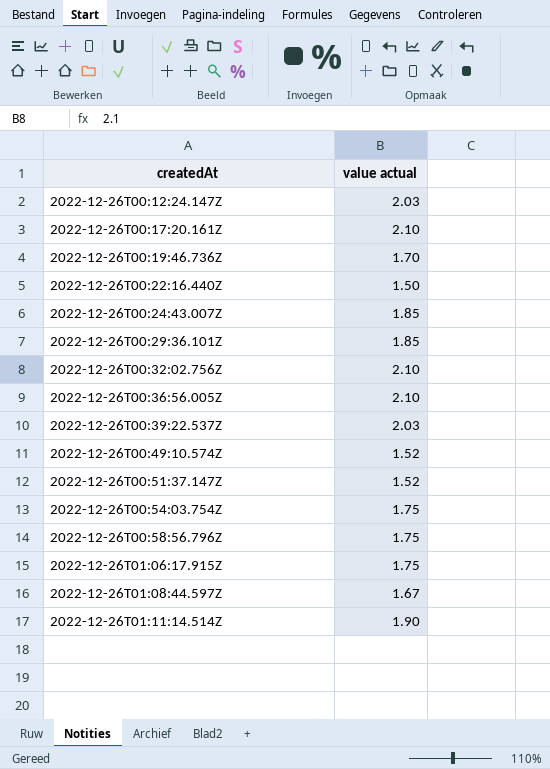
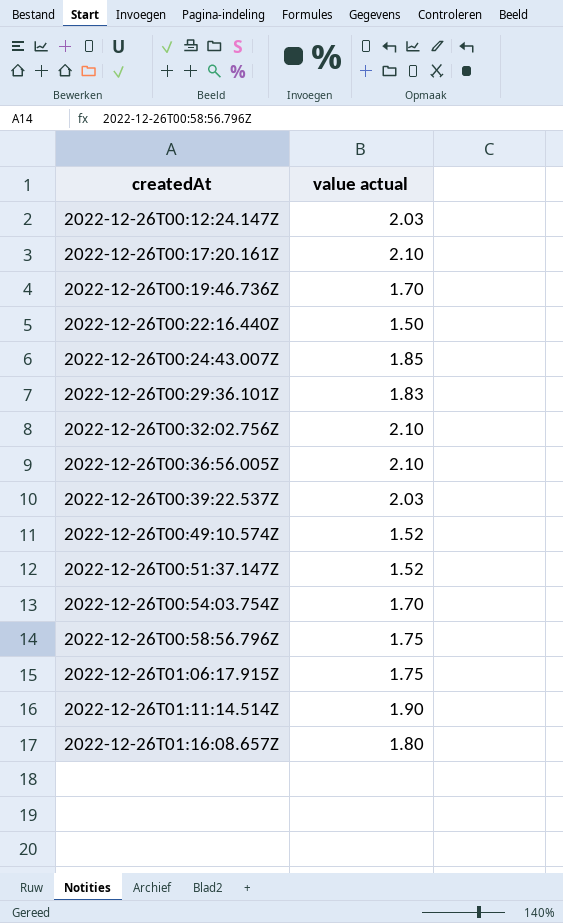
row 2022-12-26T01:08:44.597Z: 1.67 -> none
2022-12-26T00:29:36.101Z | value actual: 1.85 -> 1.83
2022-12-26T00:54:03.754Z | value actual: 1.75 -> 1.70
row 2022-12-26T01:16:08.657Z: none -> 1.80

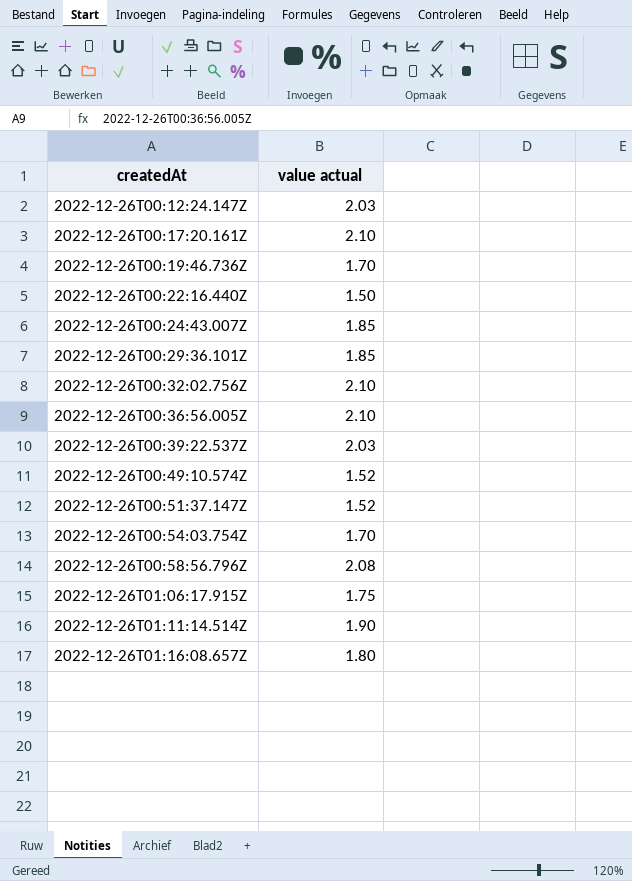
2022-12-26T00:29:36.101Z | value actual: 1.83 -> 1.85
2022-12-26T00:58:56.796Z | value actual: 1.75 -> 2.08

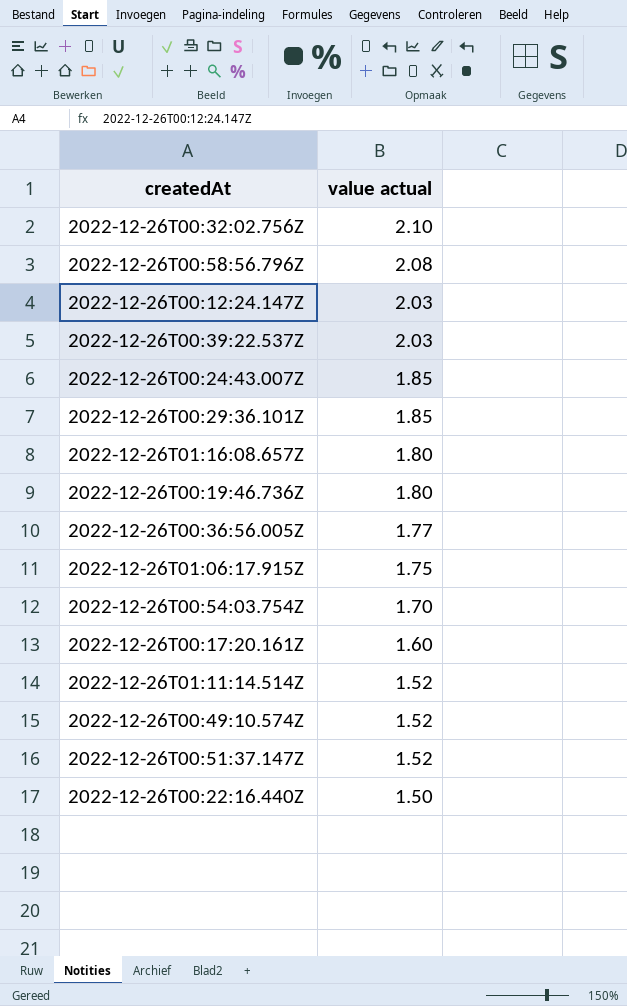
row order: createdAt ascending -> value actual descending
2022-12-26T00:19:46.736Z | value actual: 1.70 -> 1.80
2022-12-26T00:36:56.005Z | value actual: 2.10 -> 1.77
2022-12-26T00:17:20.161Z | value actual: 2.10 -> 1.60
2022-12-26T01:11:14.514Z | value actual: 1.90 -> 1.52

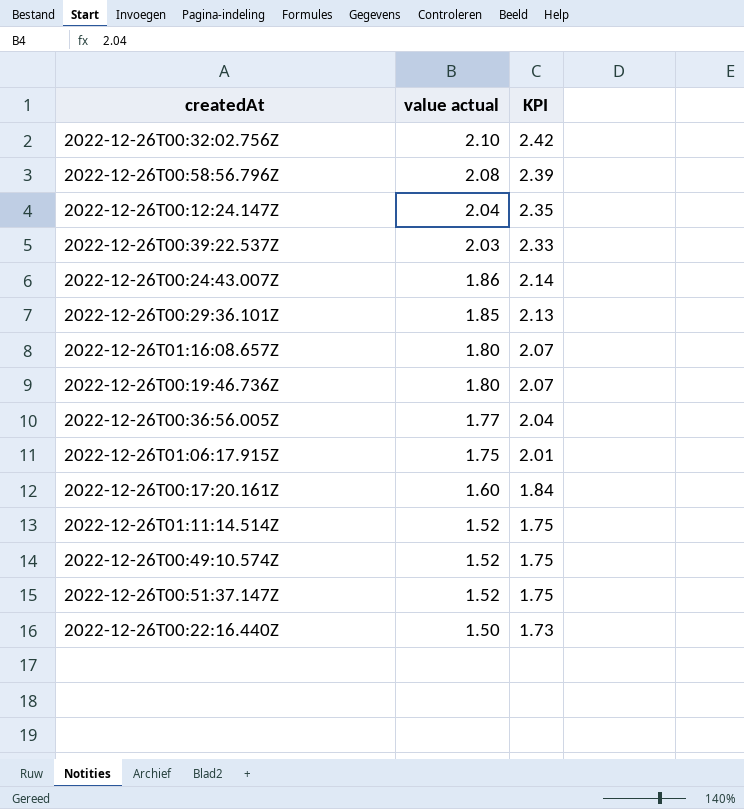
column KPI | formula: none -> [value actual] * 1.15
row 2022-12-26T00:54:03.754Z: 1.70 -> none
2022-12-26T00:12:24.147Z | value actual: 2.03 -> 2.04
2022-12-26T00:24:43.007Z | value actual: 1.85 -> 1.86

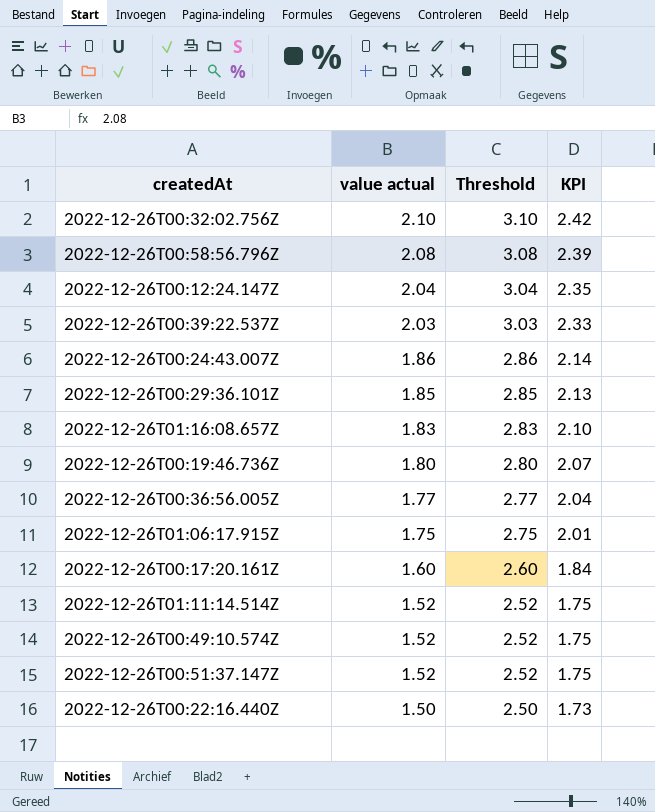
column Threshold | formula: none -> [value actual] + 1
2022-12-26T01:16:08.657Z | value actual: 1.80 -> 1.83
2022-12-26T01:16:08.657Z | KPI: 2.07 -> 2.10

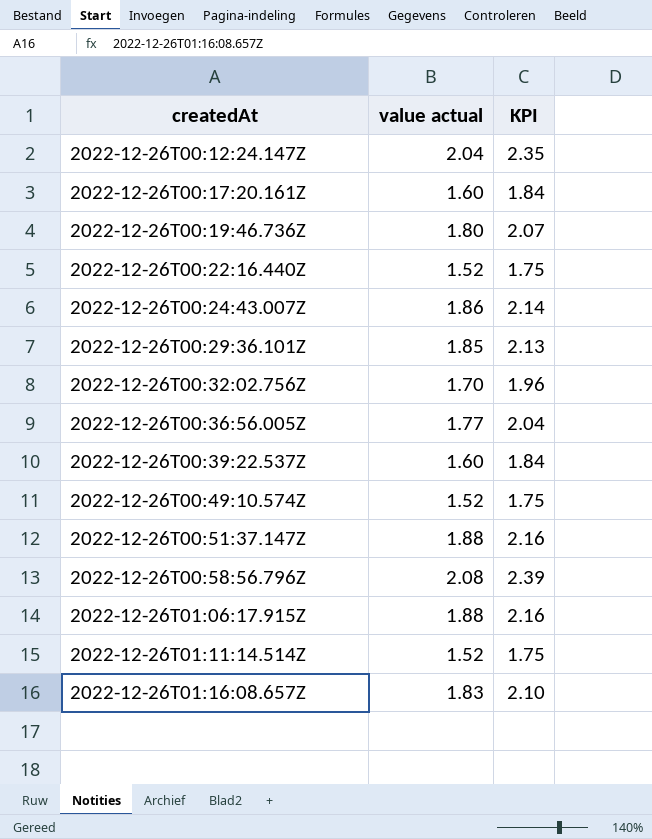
row order: value actual descending -> createdAt ascending
column Threshold | formula: [value actual] + 1 -> none
2022-12-26T00:22:16.440Z | value actual: 1.50 -> 1.52
2022-12-26T00:22:16.440Z | KPI: 1.73 -> 1.75
2022-12-26T00:32:02.756Z | value actual: 2.10 -> 1.70
2022-12-26T00:32:02.756Z | KPI: 2.42 -> 1.96
2022-12-26T00:39:22.537Z | value actual: 2.03 -> 1.60
2022-12-26T00:39:22.537Z | KPI: 2.33 -> 1.84
2022-12-26T00:51:37.147Z | value actual: 1.52 -> 1.88
2022-12-26T00:51:37.147Z | KPI: 1.75 -> 2.16
2022-12-26T01:06:17.915Z | value actual: 1.75 -> 1.88
2022-12-26T01:06:17.915Z | KPI: 2.01 -> 2.16

